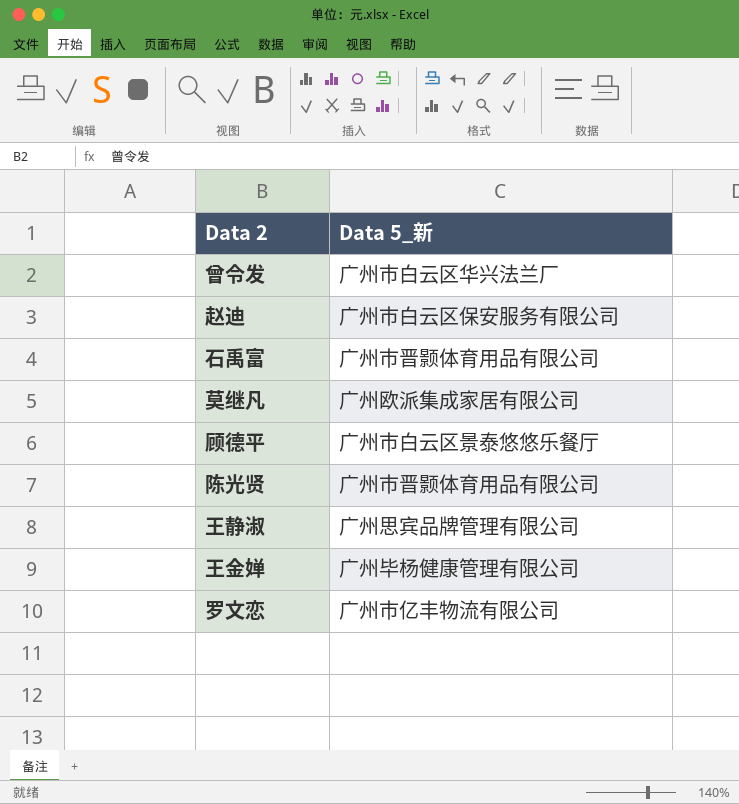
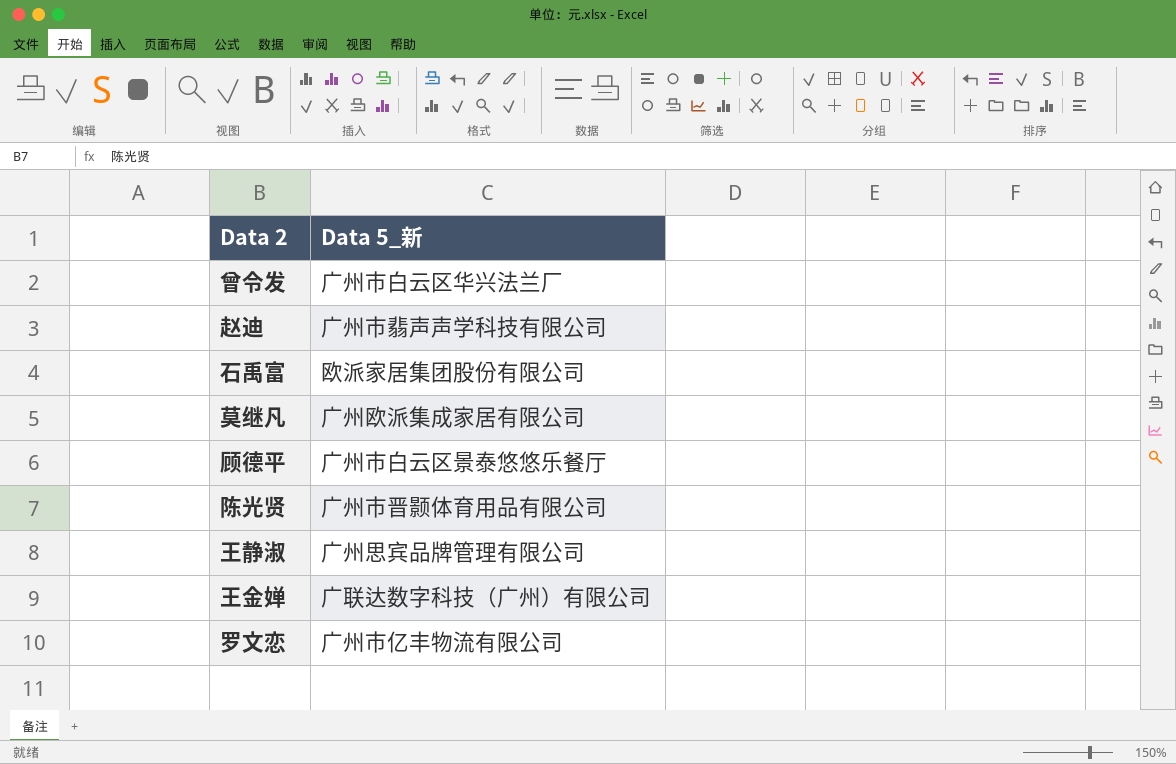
赵迪 | Data 5_新: 广州市白云区保安服务有限公司 -> 广州市翡声声学科技有限公司
石禹富 | Data 5_新: 广州市晋颢体育用品有限公司 -> 欧派家居集团股份有限公司
王金婵 | Data 5_新: 广州毕杨健康管理有限公司 -> 广联达数字科技（广州）有限公司

